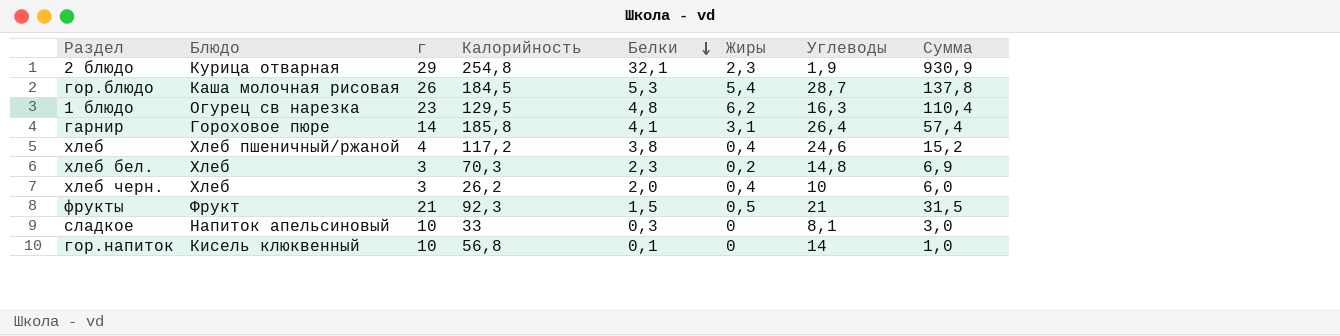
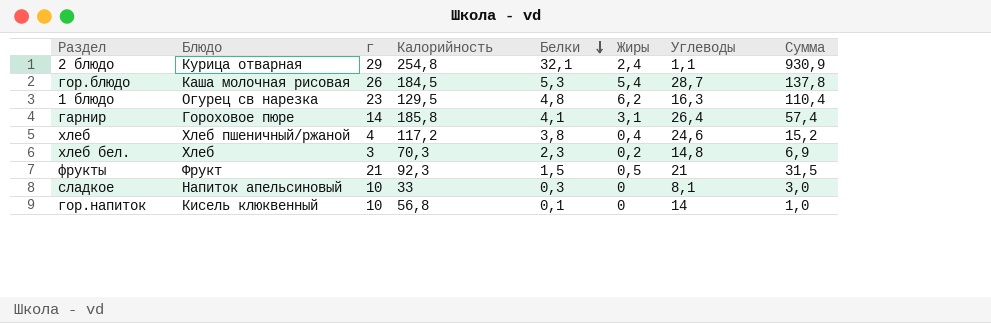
row хлеб черн.: Хлеб | 3 | 26,2 | 2,0 | 0,4 | 10 | 6,0 -> none
2 блюдо | Жиры: 2,3 -> 2,4
2 блюдо | Углеводы: 1,9 -> 1,1

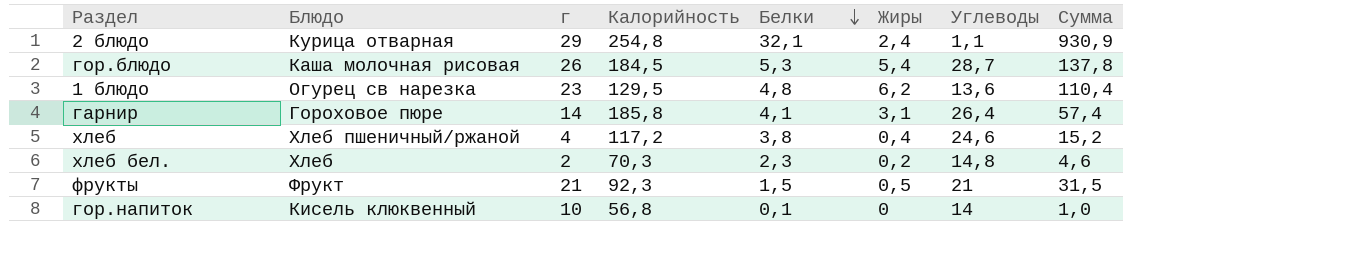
row сладкое: Напиток апельсиновый | 10 | 33 | 0,3 | 0 | 8,1 | 3,0 -> none
1 блюдо | Углеводы: 16,3 -> 13,6
хлеб бел. | г: 3 -> 2
хлеб бел. | Сумма: 6,9 -> 4,6

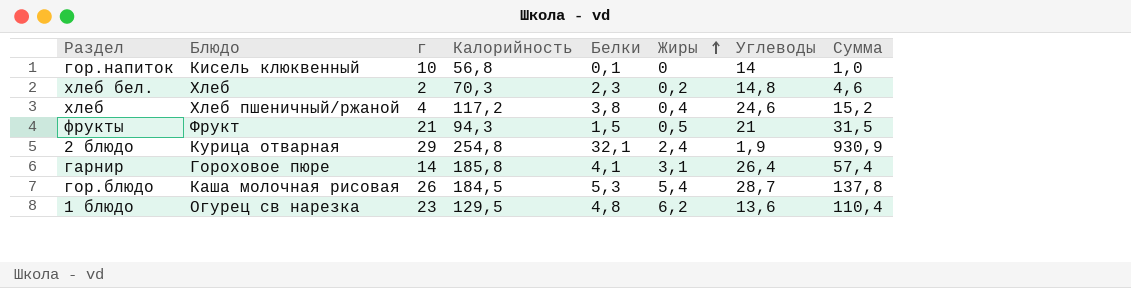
row order: Белки descending -> Жиры ascending
фрукты | Калорийность: 92,3 -> 94,3
2 блюдо | Углеводы: 1,1 -> 1,9

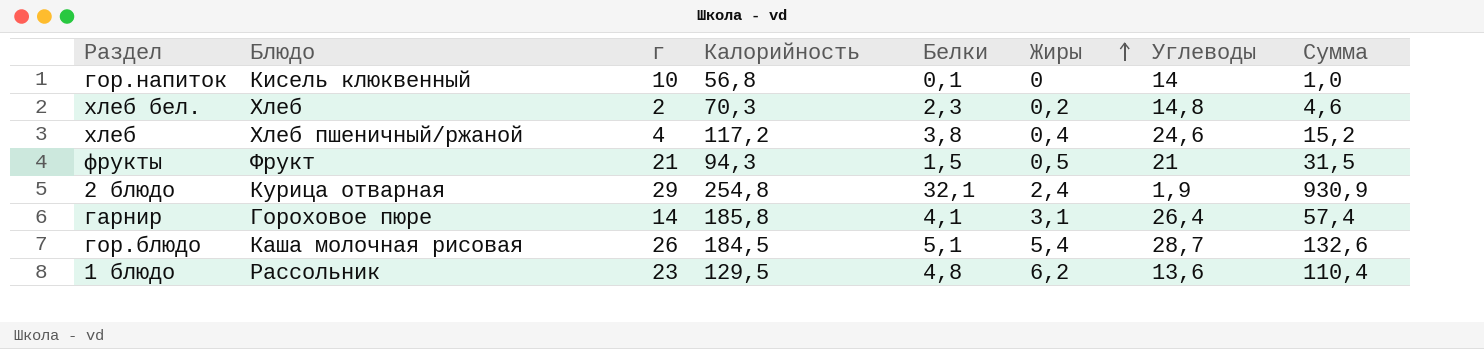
гор.блюдо | Белки: 5,3 -> 5,1
гор.блюдо | Сумма: 137,8 -> 132,6
1 блюдо | Блюдо: Огурец св нарезка -> Рассольник

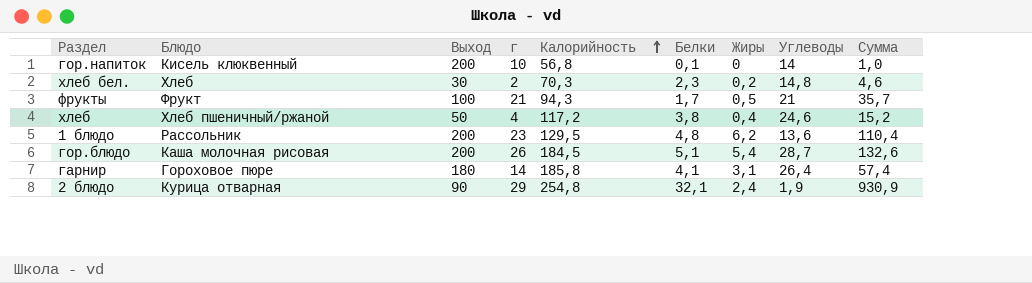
row order: Жиры ascending -> Калорийность ascending
column Выход | position: none -> 3
фрукты | Белки: 1,5 -> 1,7
фрукты | Сумма: 31,5 -> 35,7

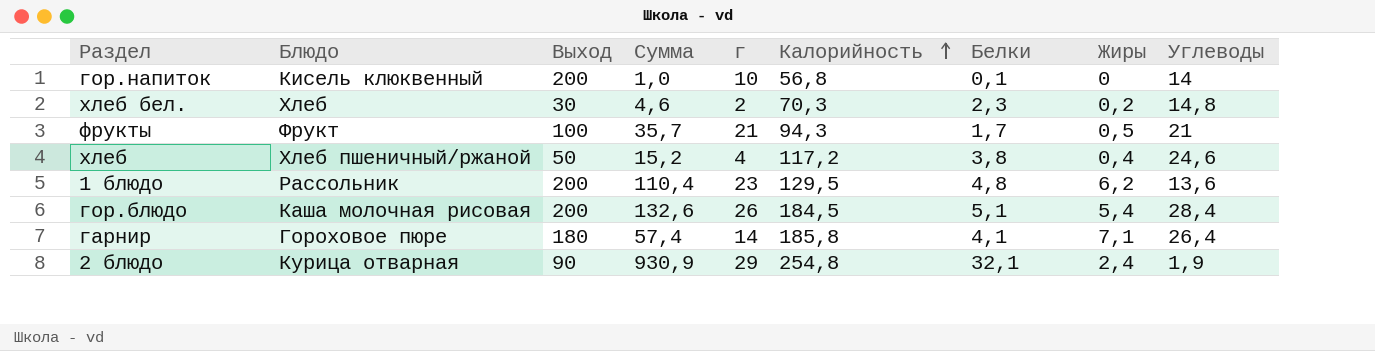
column Сумма | position: 9 -> 4
гор.блюдо | Углеводы: 28,7 -> 28,4
гарнир | Жиры: 3,1 -> 7,1

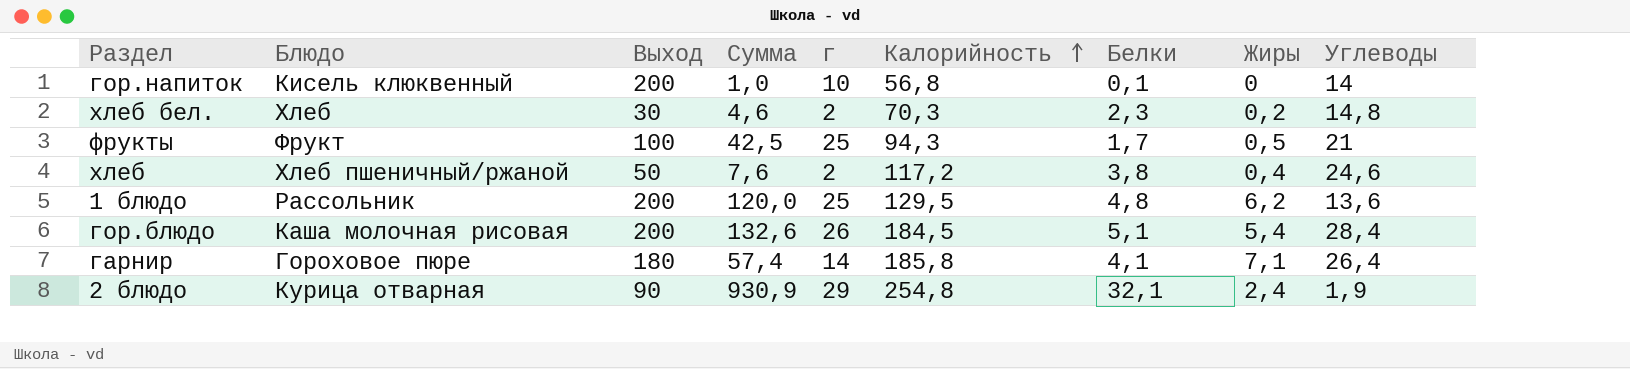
фрукты | Сумма: 35,7 -> 42,5
фрукты | г: 21 -> 25
хлеб | Сумма: 15,2 -> 7,6
хлеб | г: 4 -> 2
1 блюдо | Сумма: 110,4 -> 120,0
1 блюдо | г: 23 -> 25

